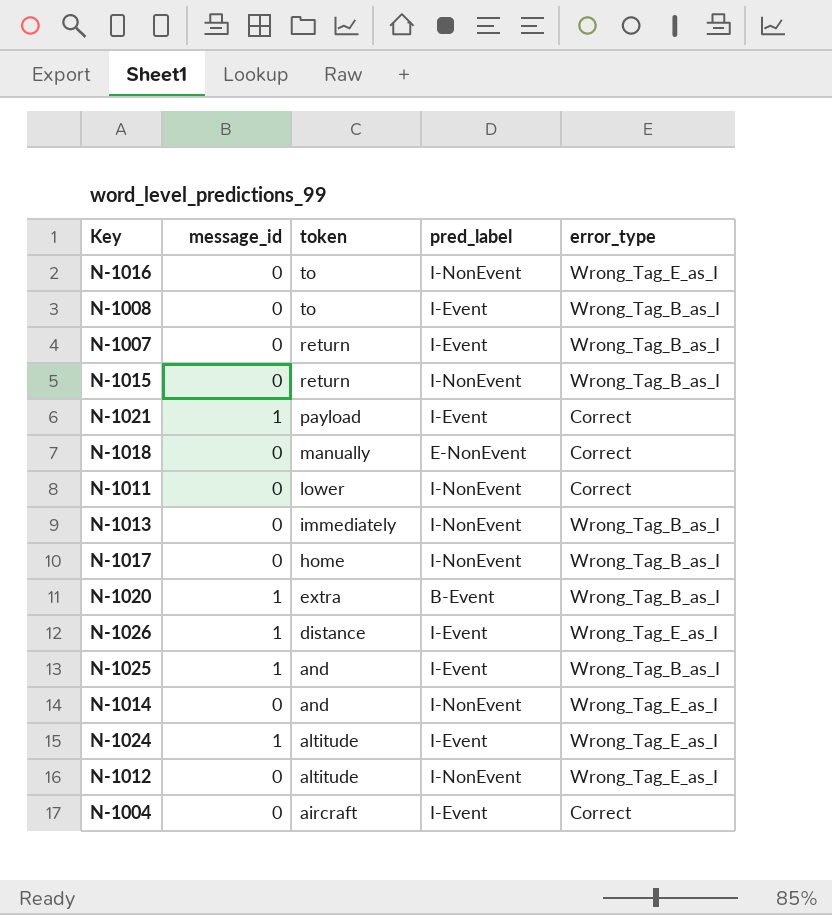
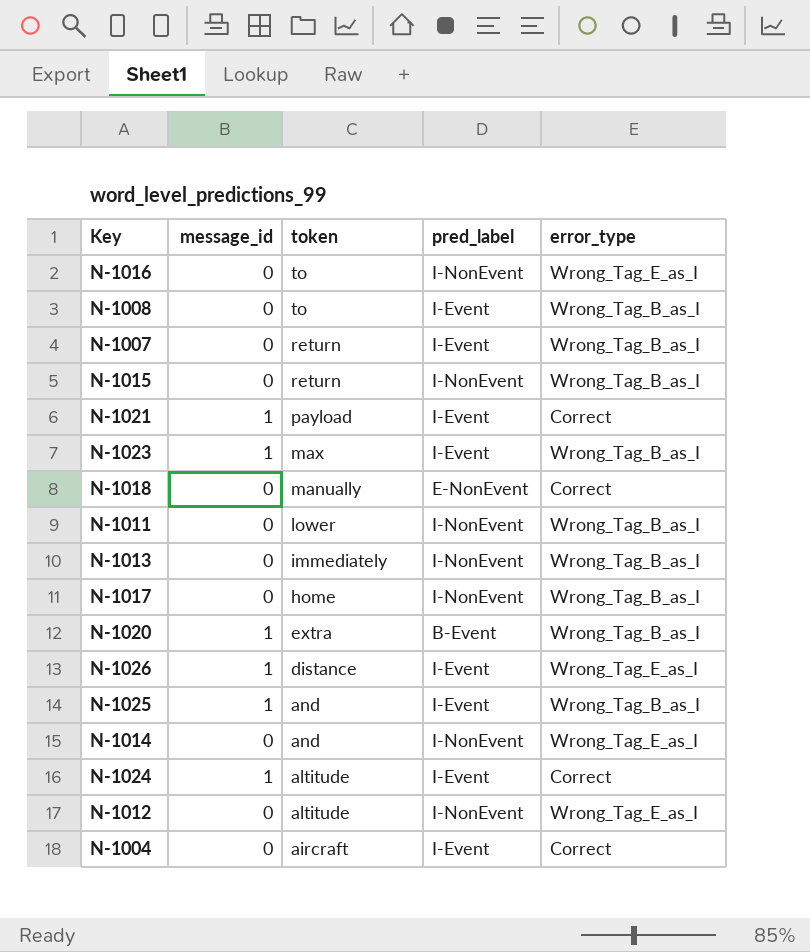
row N-1023: none -> 1 | max | I-Event | Wrong_Tag_B_as_I
N-1011 | error_type: Correct -> Wrong_Tag_B_as_I
N-1024 | error_type: Wrong_Tag_E_as_I -> Correct

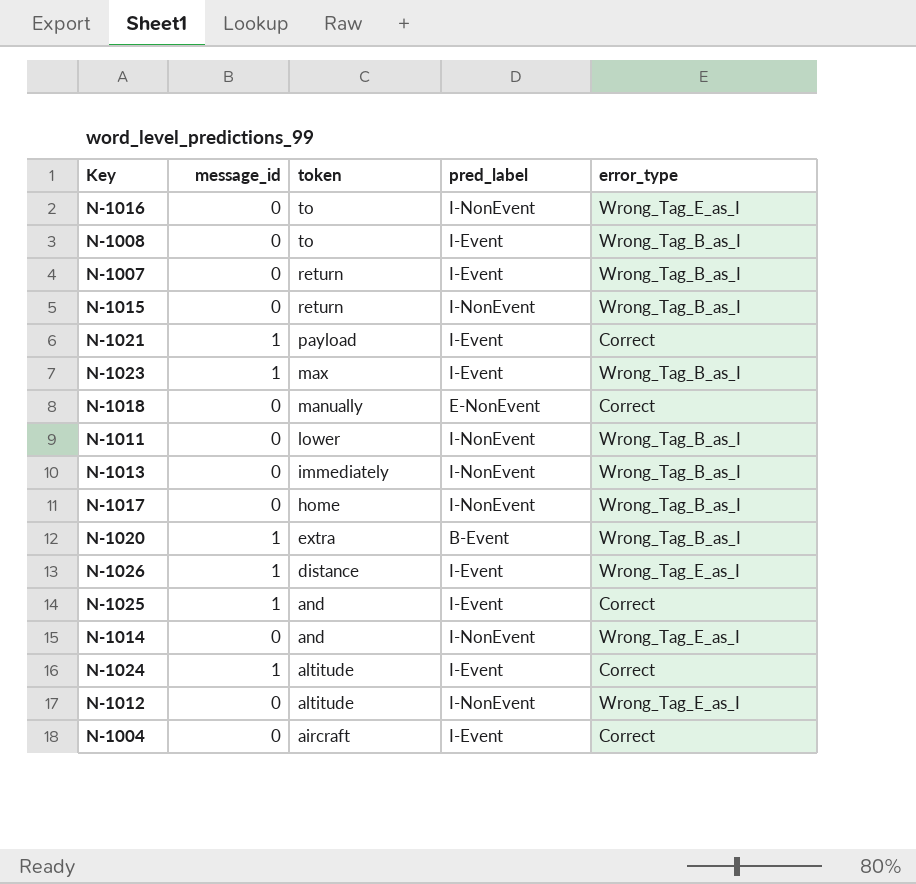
N-1025 | error_type: Wrong_Tag_B_as_I -> Correct

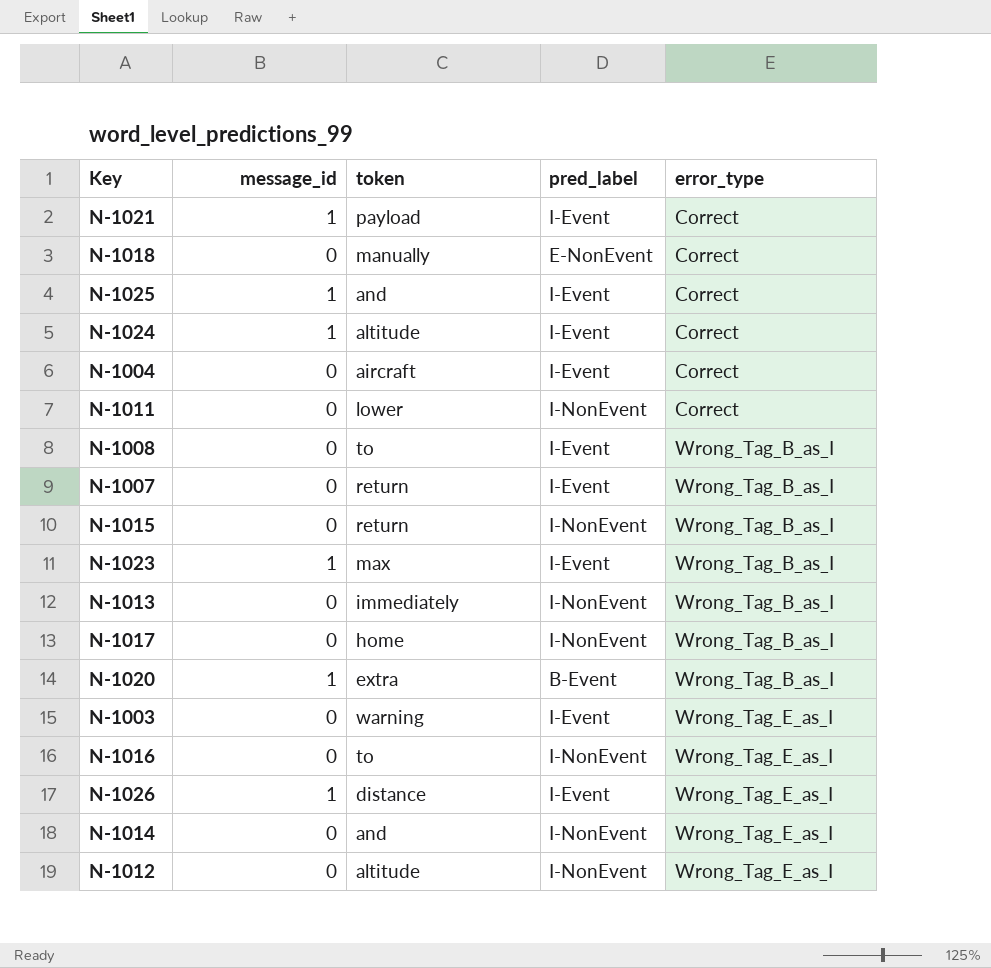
row order: token descending -> error_type ascending
N-1011 | error_type: Wrong_Tag_B_as_I -> Correct
row N-1003: none -> 0 | warning | I-Event | Wrong_Tag_E_as_I

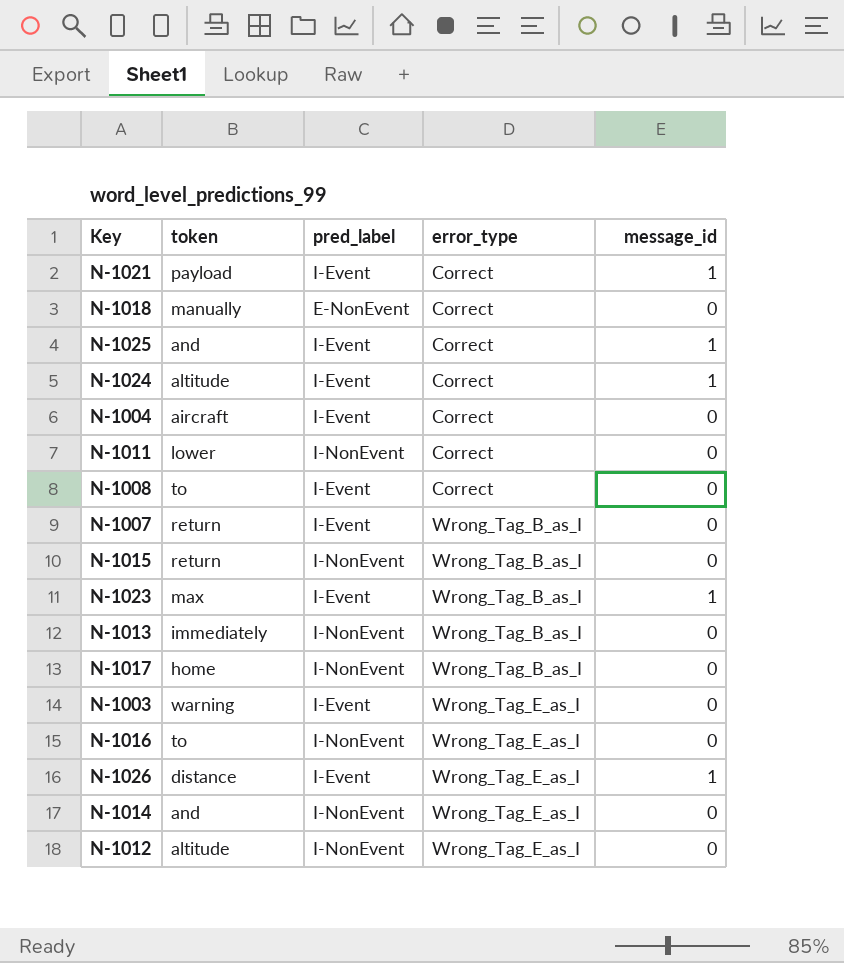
column message_id | position: 2 -> 5
row N-1020: 1 | extra | B-Event | Wrong_Tag_B_as_I -> none
N-1008 | error_type: Wrong_Tag_B_as_I -> Correct

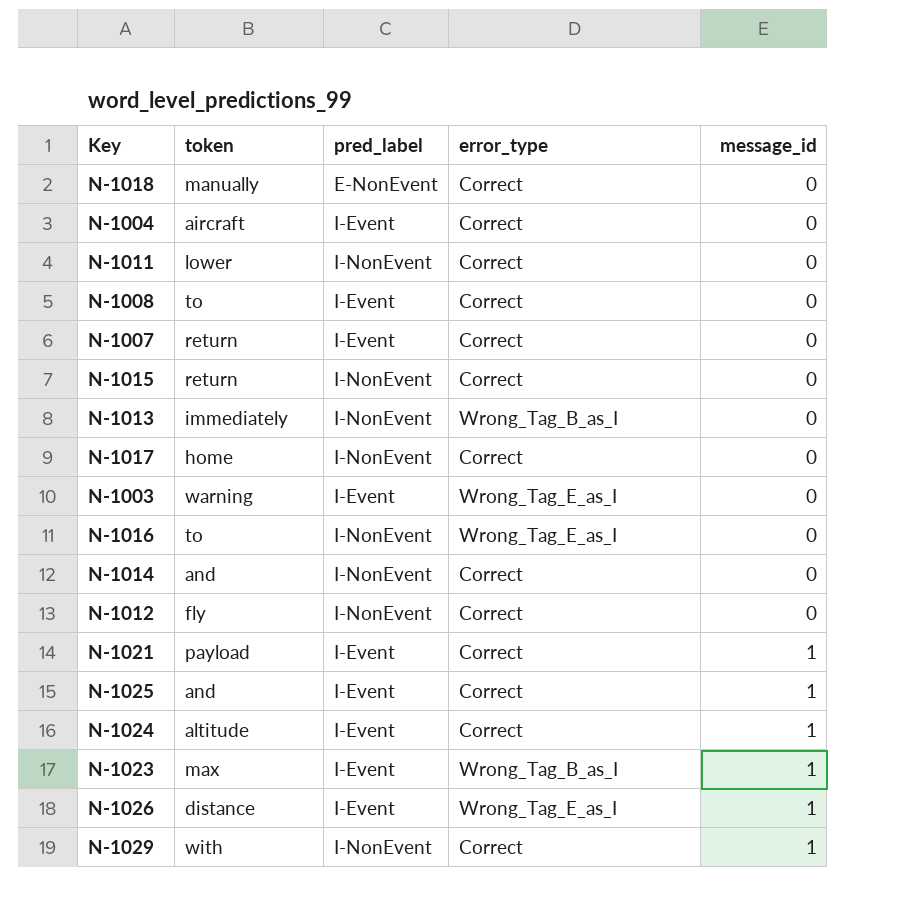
row order: error_type ascending -> message_id ascending
N-1007 | error_type: Wrong_Tag_B_as_I -> Correct
N-1015 | error_type: Wrong_Tag_B_as_I -> Correct
N-1017 | error_type: Wrong_Tag_B_as_I -> Correct
N-1014 | error_type: Wrong_Tag_E_as_I -> Correct
N-1012 | token: altitude -> fly
N-1012 | error_type: Wrong_Tag_E_as_I -> Correct
row N-1029: none -> with | I-NonEvent | Correct | 1

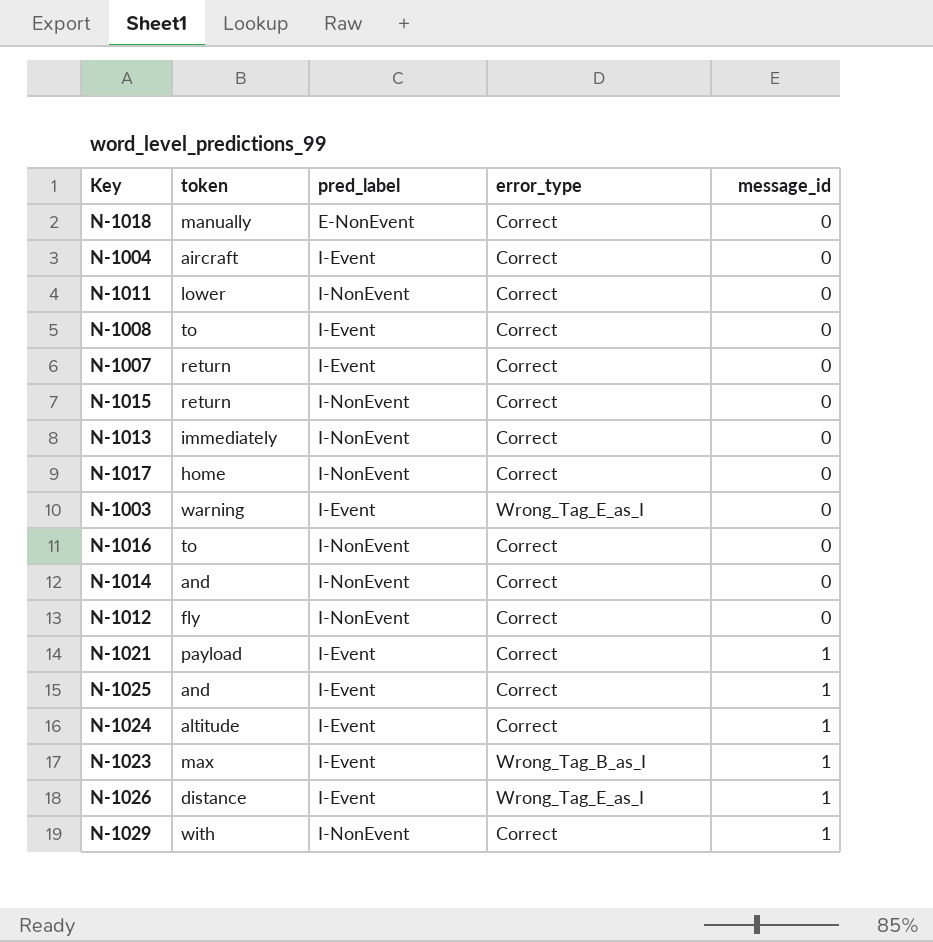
N-1013 | error_type: Wrong_Tag_B_as_I -> Correct
N-1016 | error_type: Wrong_Tag_E_as_I -> Correct

